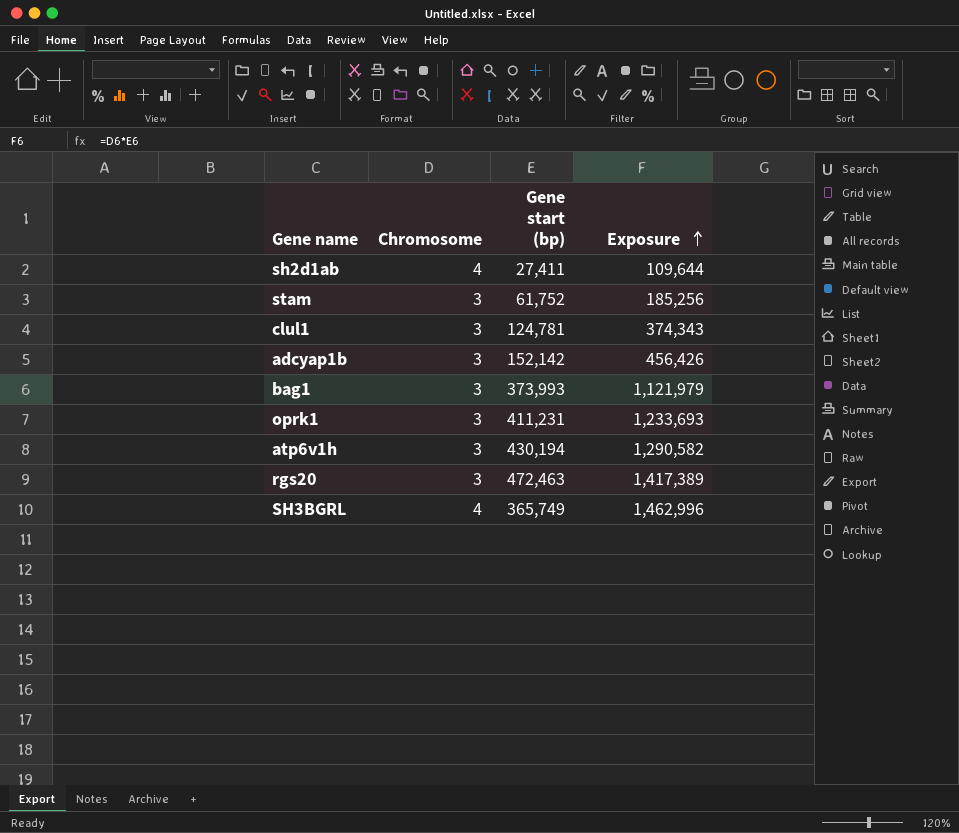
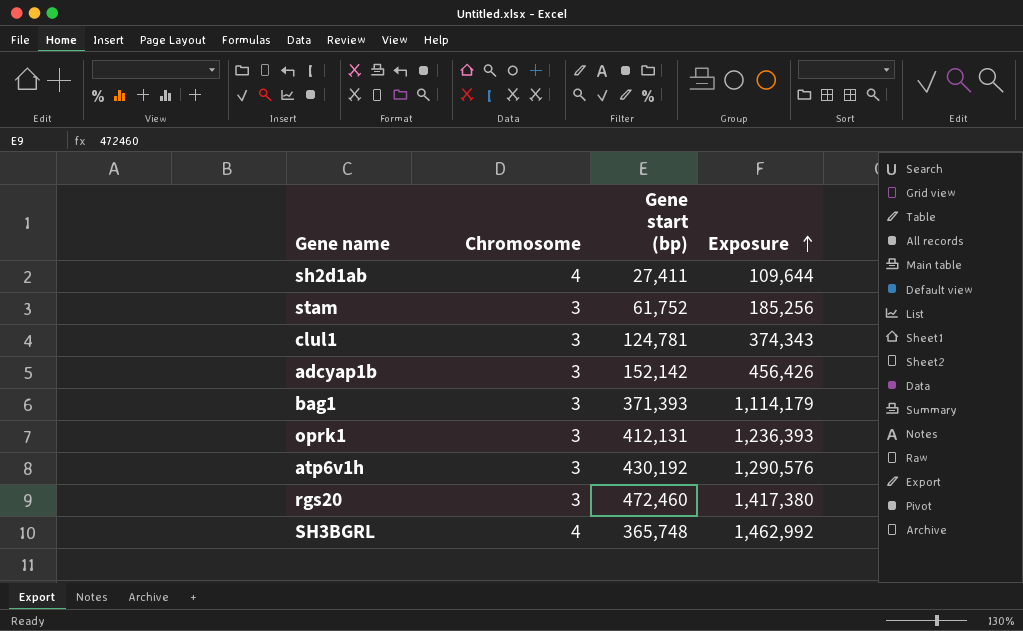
bag1 | Gene start (bp): 373,993 -> 371,393
bag1 | Exposure: 1,121,979 -> 1,114,179
oprk1 | Gene start (bp): 411,231 -> 412,131
oprk1 | Exposure: 1,233,693 -> 1,236,393
atp6v1h | Gene start (bp): 430,194 -> 430,192
atp6v1h | Exposure: 1,290,582 -> 1,290,576
rgs20 | Gene start (bp): 472,463 -> 472,460
rgs20 | Exposure: 1,417,389 -> 1,417,380
SH3BGRL | Gene start (bp): 365,749 -> 365,748
SH3BGRL | Exposure: 1,462,996 -> 1,462,992

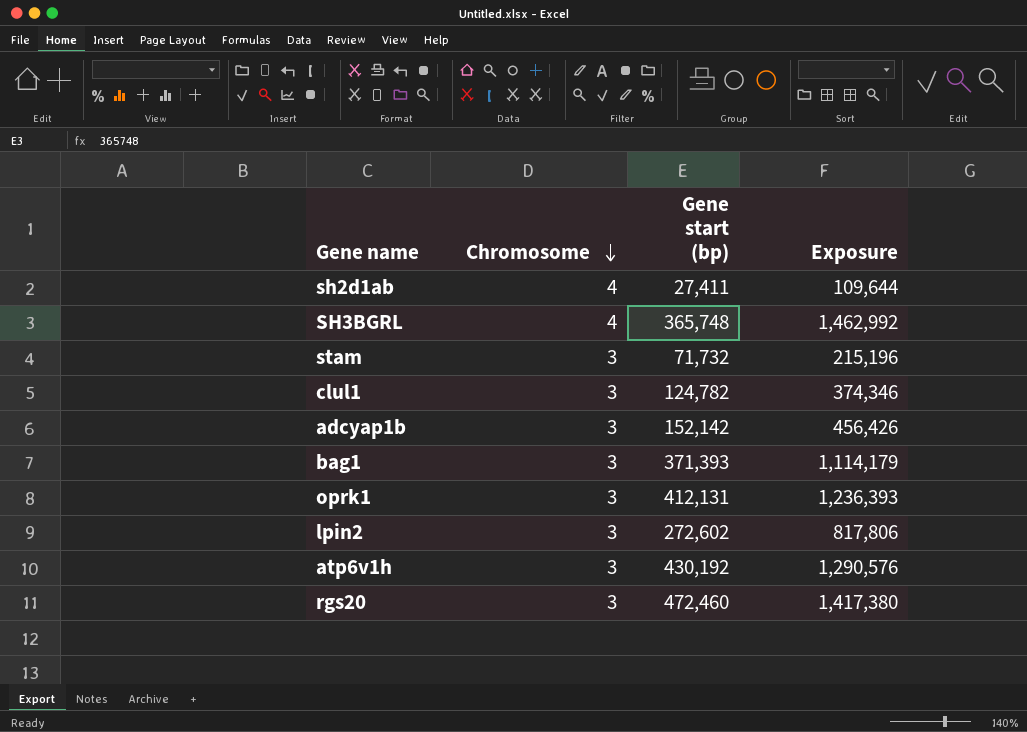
row order: Exposure ascending -> Chromosome descending
stam | Gene start (bp): 61,752 -> 71,732
stam | Exposure: 185,256 -> 215,196
clul1 | Gene start (bp): 124,781 -> 124,782
clul1 | Exposure: 374,343 -> 374,346
row lpin2: none -> 3 | 272,602 | 817,806

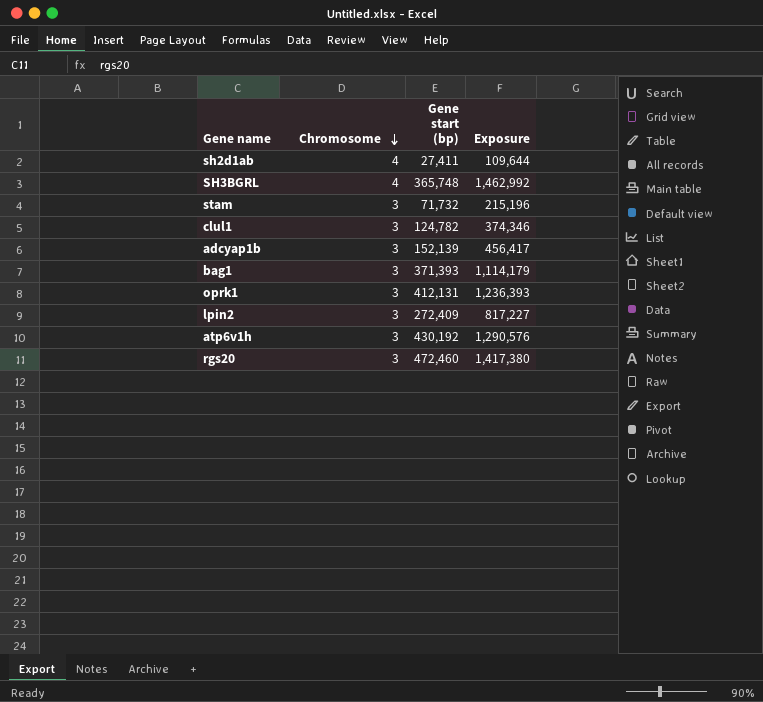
adcyap1b | Gene start (bp): 152,142 -> 152,139
adcyap1b | Exposure: 456,426 -> 456,417
lpin2 | Gene start (bp): 272,602 -> 272,409
lpin2 | Exposure: 817,806 -> 817,227

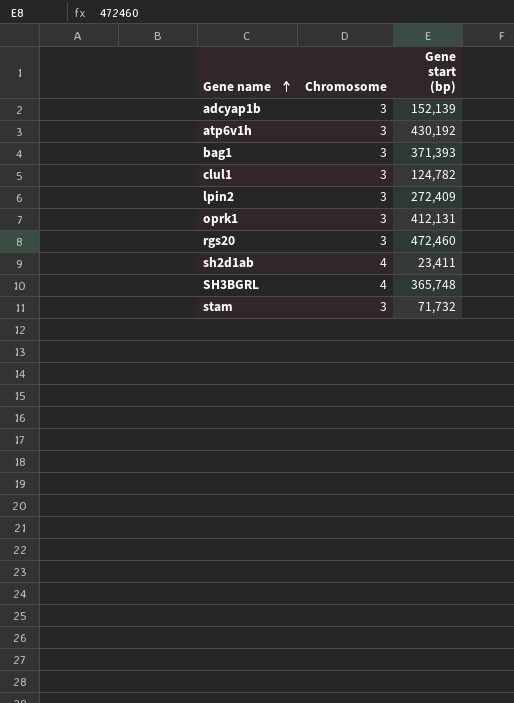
row order: Chromosome descending -> Gene name ascending
column Exposure | formula: [Chromosome] * [Gene start (bp)] -> none
sh2d1ab | Gene start (bp): 27,411 -> 23,411

